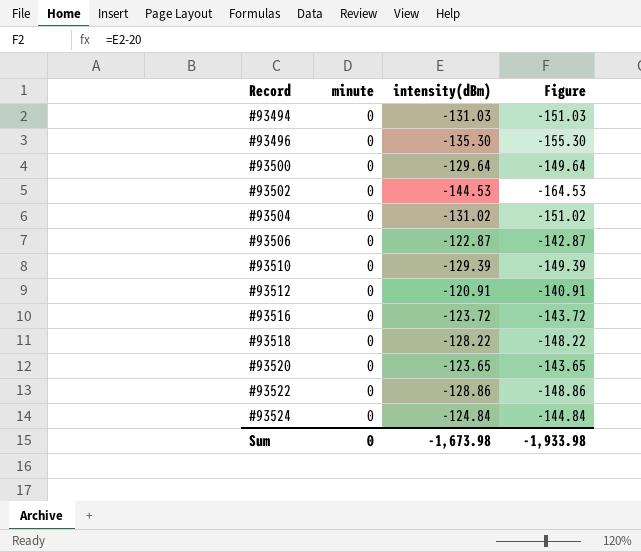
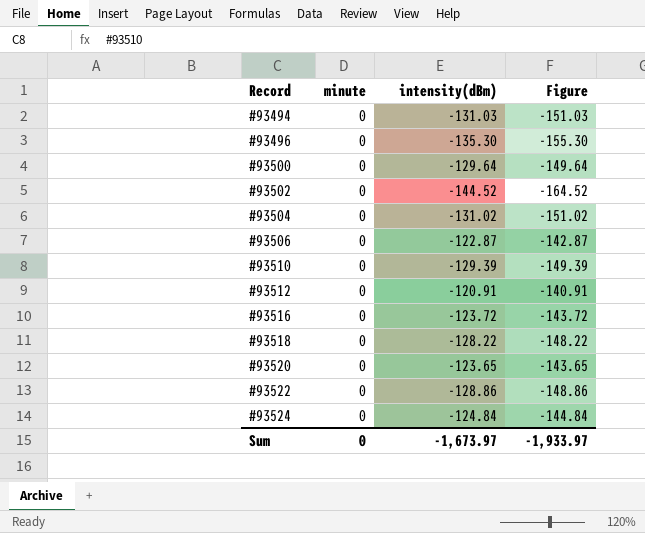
#93502 | intensity(dBm): -144.53 -> -144.52
#93502 | Figure: -164.53 -> -164.52
Sum | intensity(dBm): -1,673.98 -> -1,673.97
Sum | Figure: -1,933.98 -> -1,933.97

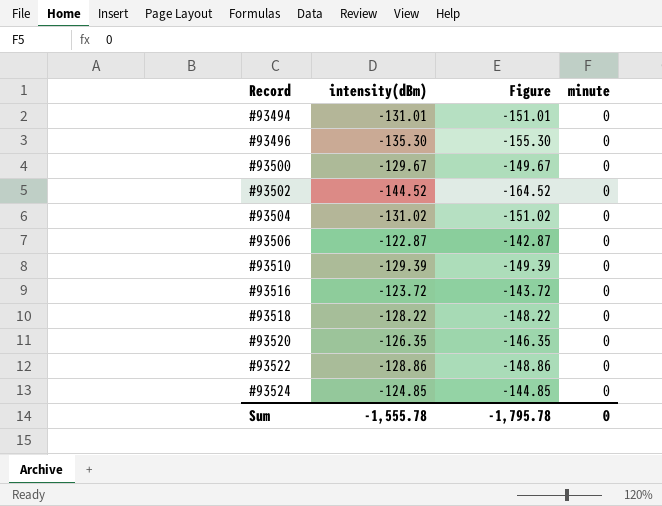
column minute | position: 2 -> 4
row #93512: 0 | -120.91 | -140.91 -> none
#93494 | intensity(dBm): -131.03 -> -131.01
#93494 | Figure: -151.03 -> -151.01
#93500 | intensity(dBm): -129.64 -> -129.67
#93500 | Figure: -149.64 -> -149.67
#93520 | intensity(dBm): -123.65 -> -126.35
#93520 | Figure: -143.65 -> -146.35
#93524 | intensity(dBm): -124.84 -> -124.85
#93524 | Figure: -144.84 -> -144.85
Sum | intensity(dBm): -1,673.97 -> -1,555.78
Sum | Figure: -1,933.97 -> -1,795.78

